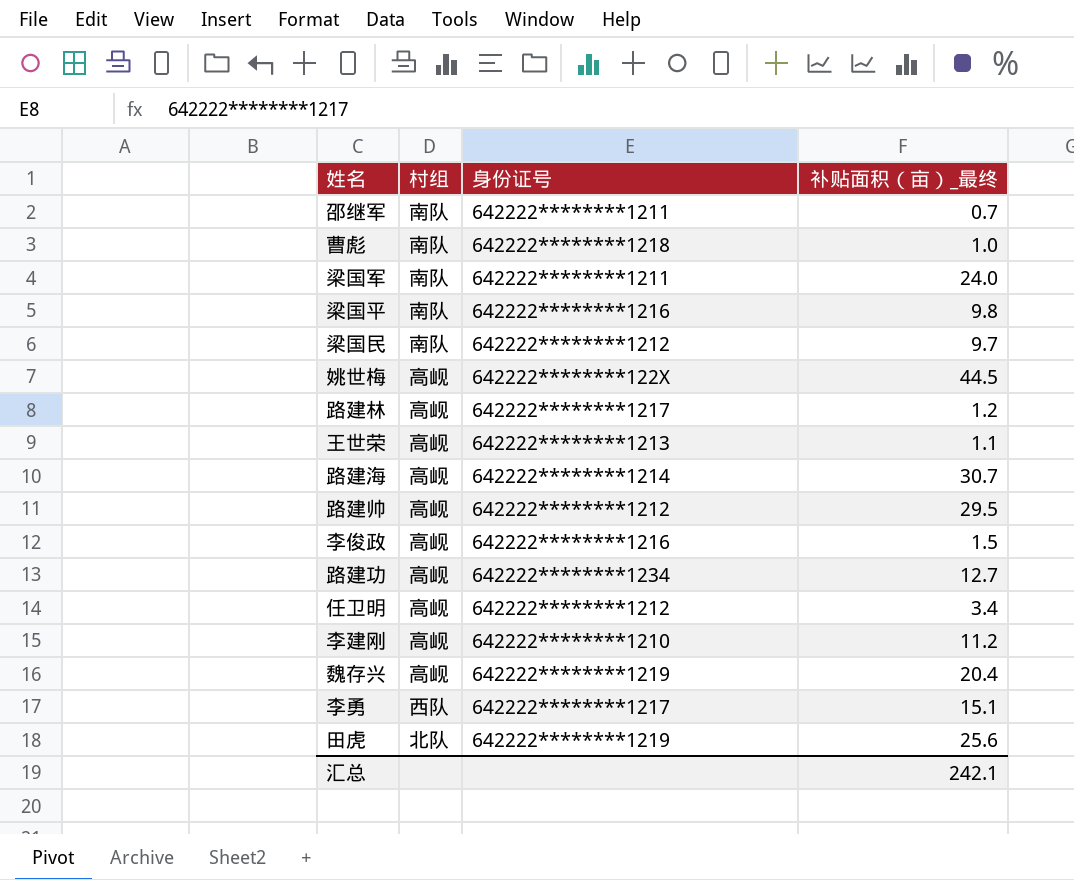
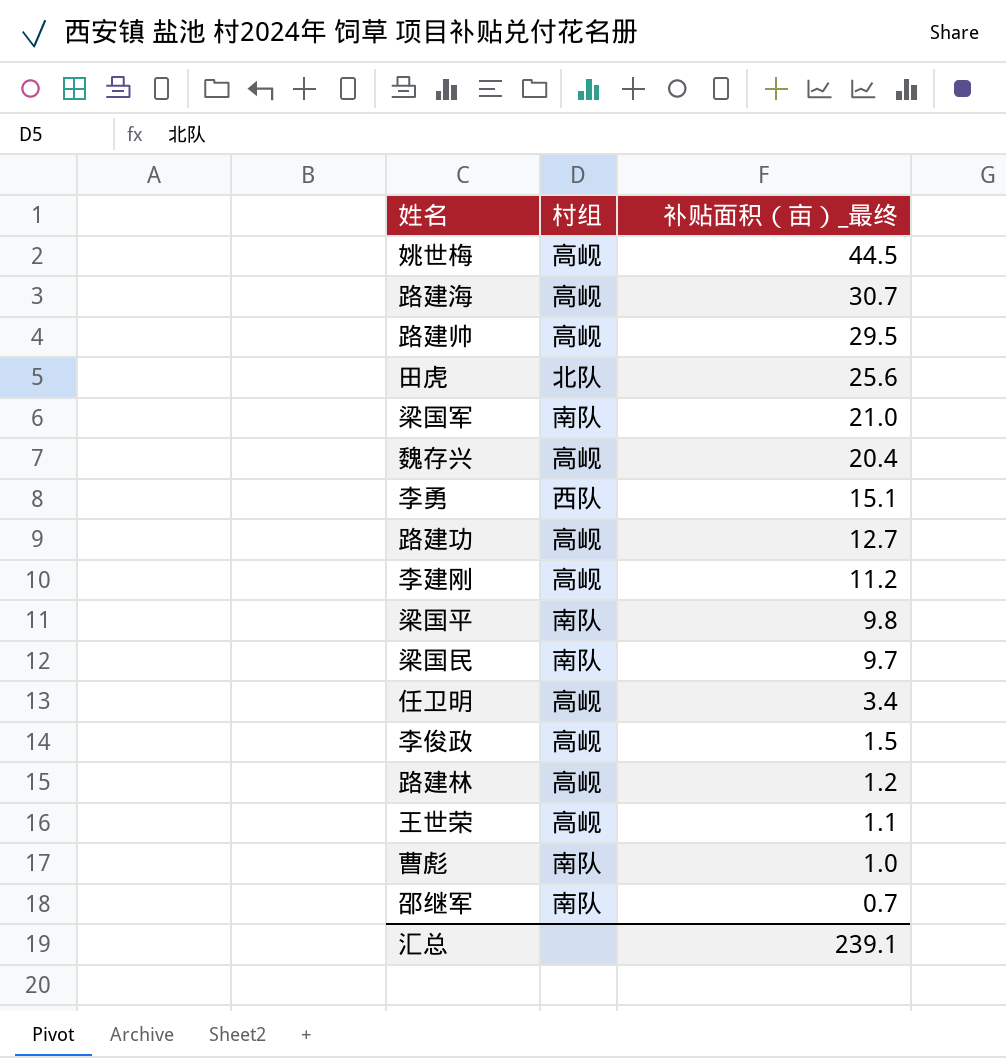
row order: none -> 补贴面积（亩）_最终 descending
column 身份证号 | position: 3 -> none
梁国军 | 补贴面积（亩）_最终: 24.0 -> 21.0
汇总 | 补贴面积（亩）_最终: 242.1 -> 239.1

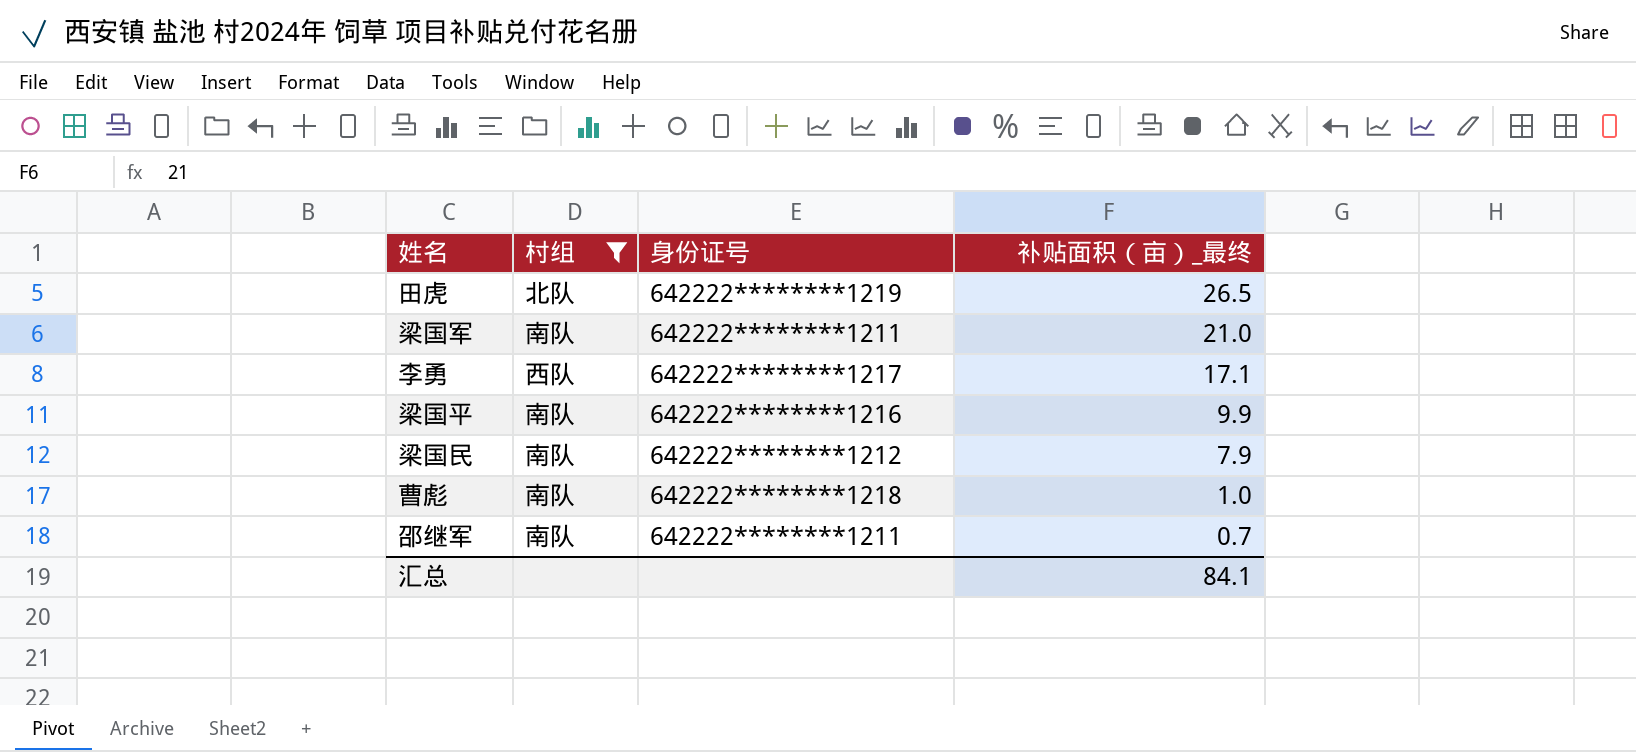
filter: none -> 村组 != 高岘
column 身份证号 | position: none -> 3
田虎 | 补贴面积（亩）_最终: 25.6 -> 26.5
李勇 | 补贴面积（亩）_最终: 15.1 -> 17.1
梁国平 | 补贴面积（亩）_最终: 9.8 -> 9.9
梁国民 | 补贴面积（亩）_最终: 9.7 -> 7.9
汇总 | 补贴面积（亩）_最终: 239.1 -> 84.1

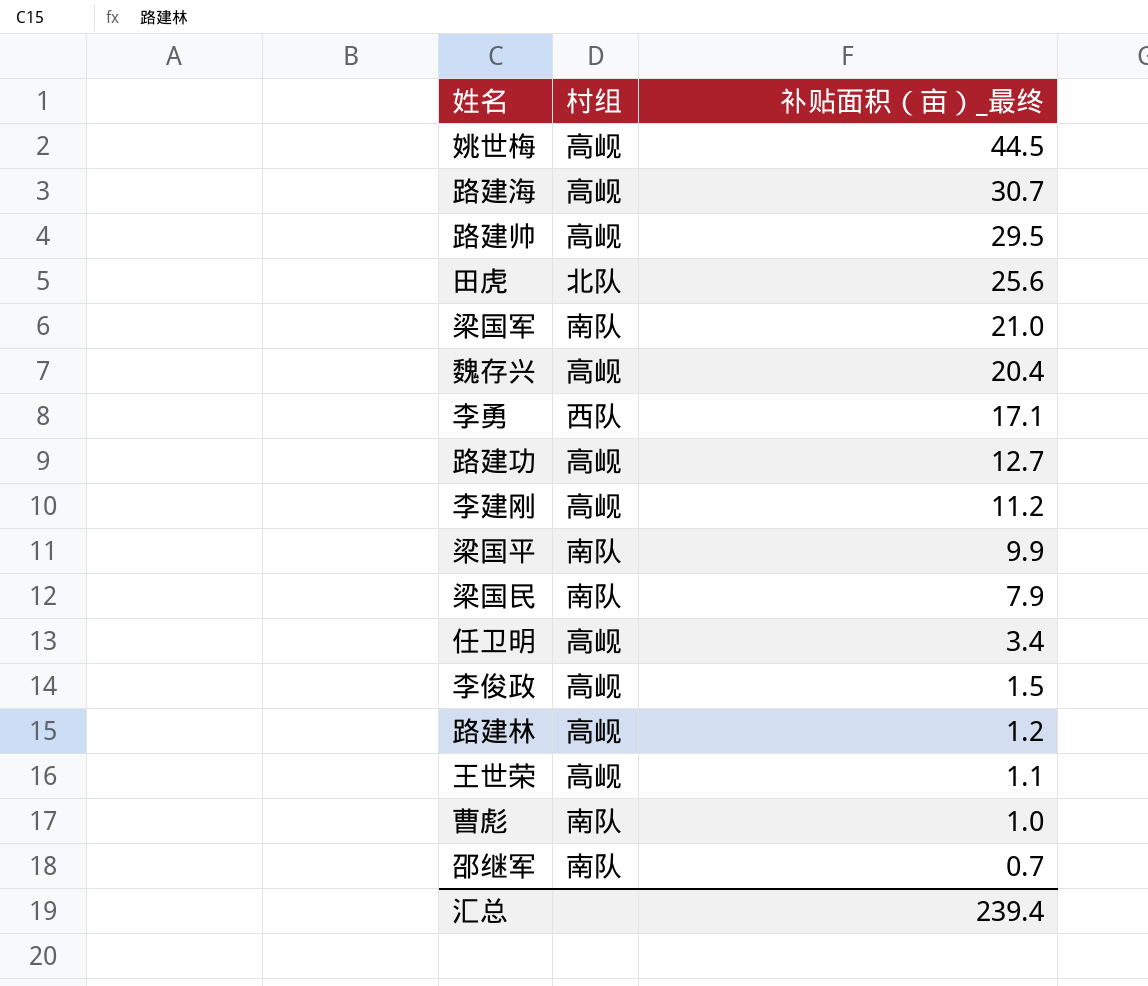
filter: 村组 != 高岘 -> none
column 身份证号 | position: 3 -> none
田虎 | 补贴面积（亩）_最终: 26.5 -> 25.6
汇总 | 补贴面积（亩）_最终: 84.1 -> 239.4

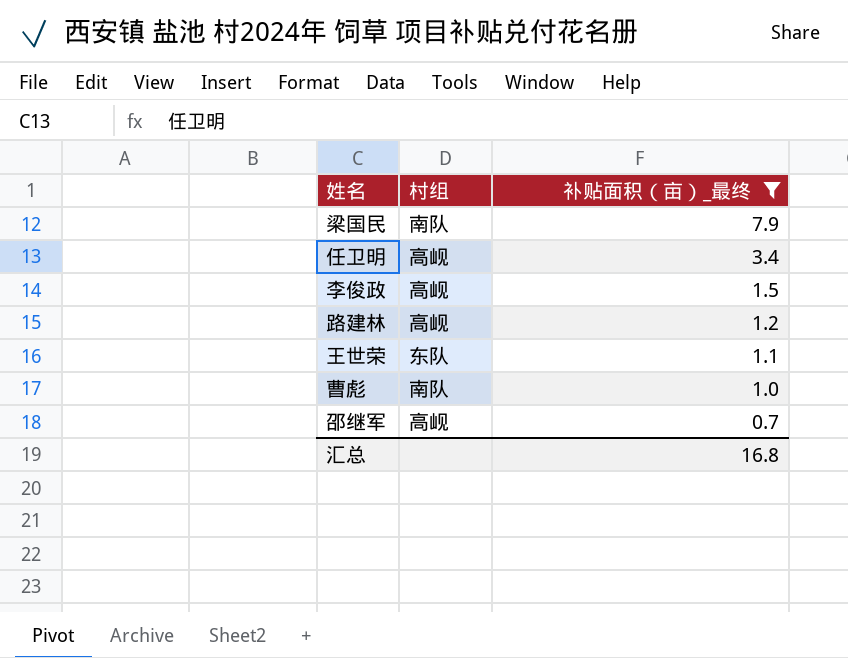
filter: none -> 补贴面积（亩）_最终 <= 7.9
王世荣 | 村组: 高岘 -> 东队
邵继军 | 村组: 南队 -> 高岘
汇总 | 补贴面积（亩）_最终: 239.4 -> 16.8

